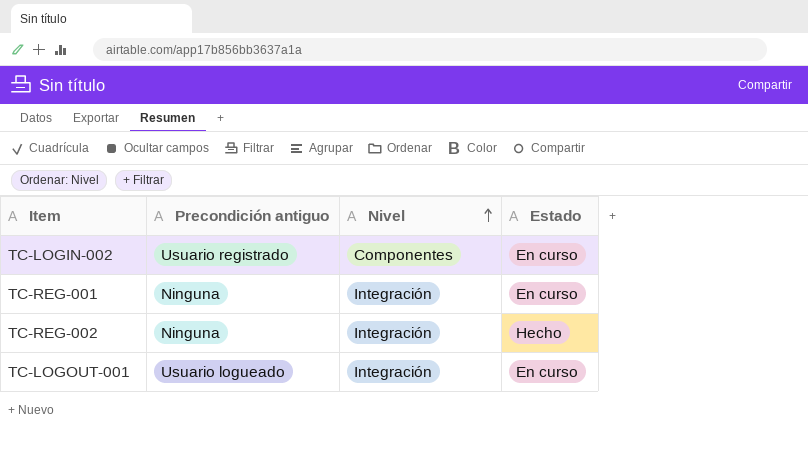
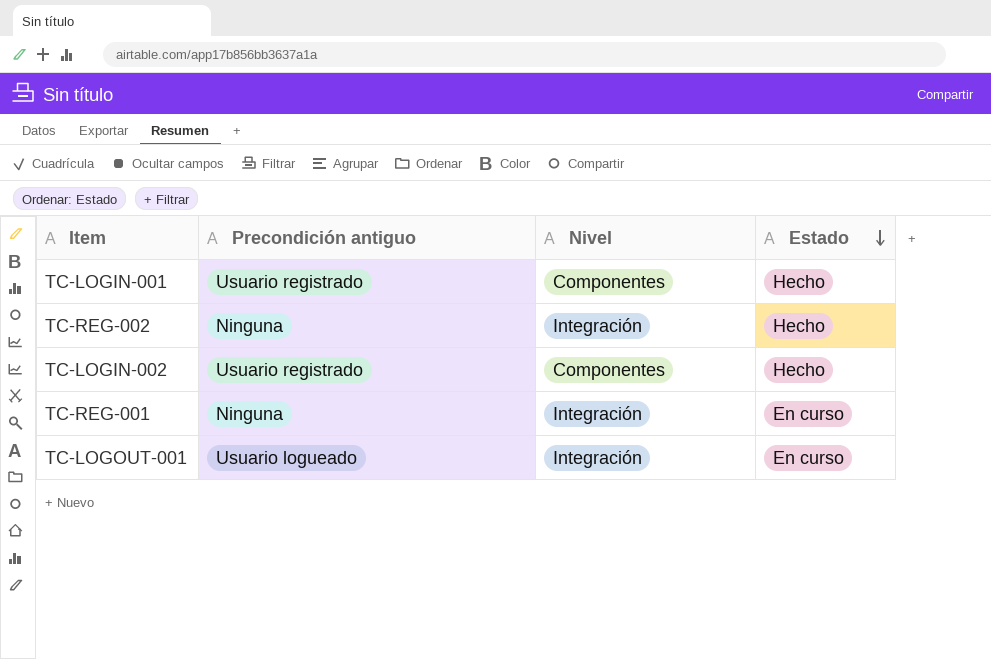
row order: Nivel ascending -> Estado descending
row TC-LOGIN-001: none -> Usuario registrado | Componentes | Hecho
TC-LOGIN-002 | Estado: En curso -> Hecho

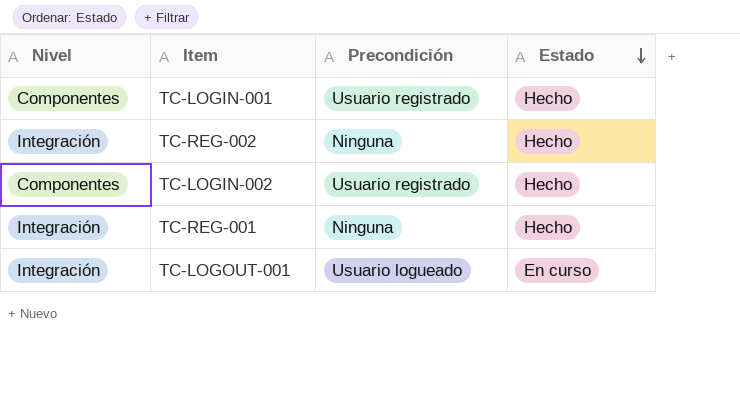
column Nivel | position: 3 -> 1
column name: Precondición antiguo -> Precondición
TC-REG-001 | Estado: En curso -> Hecho

